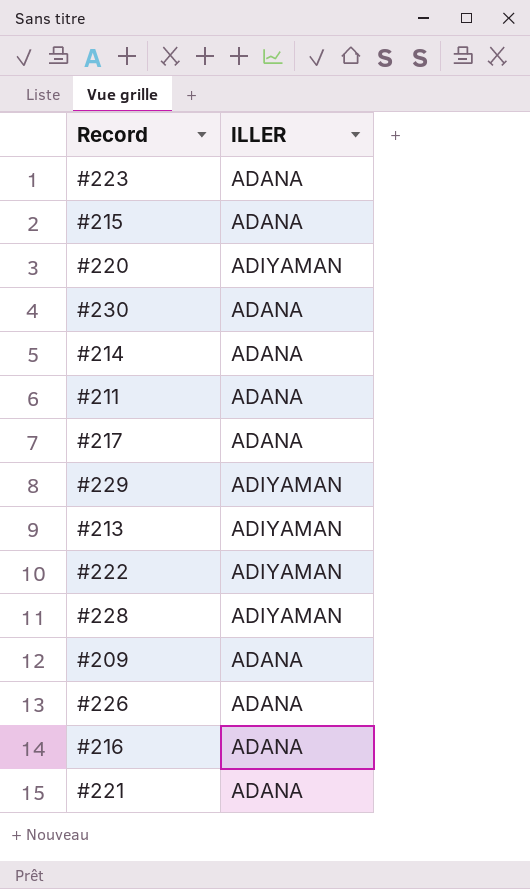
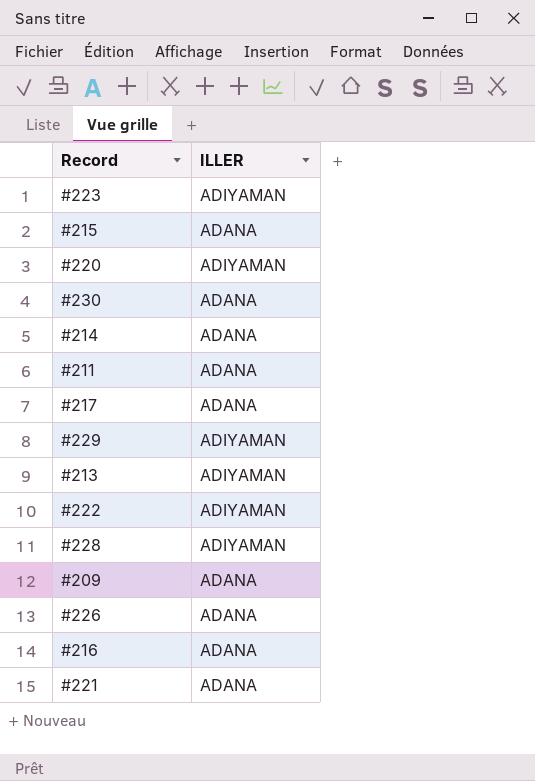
#223 | ILLER: ADANA -> ADIYAMAN

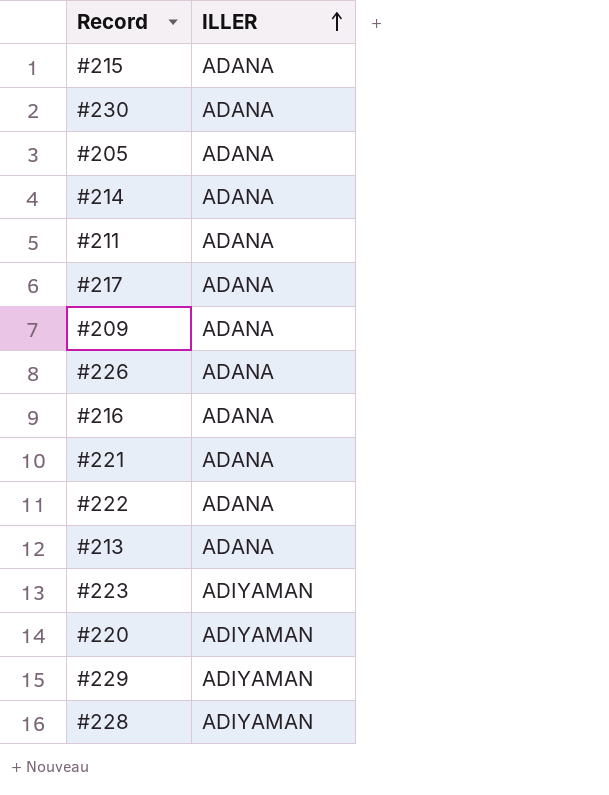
row order: none -> ILLER ascending
row #205: none -> ADANA
#222 | ILLER: ADIYAMAN -> ADANA
#213 | ILLER: ADIYAMAN -> ADANA

